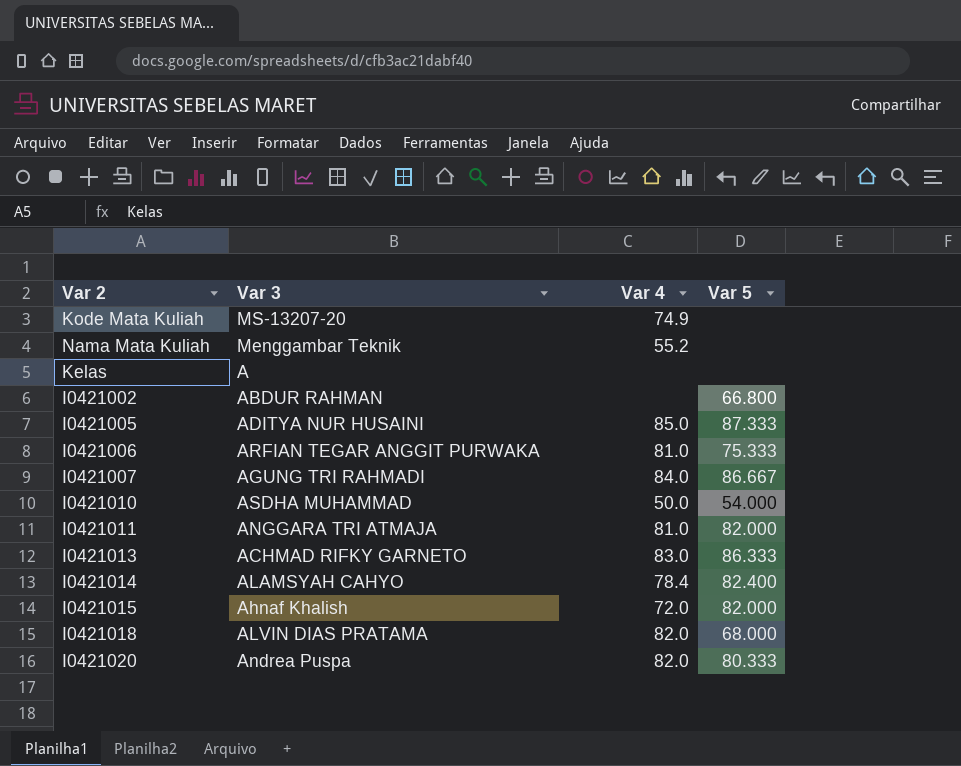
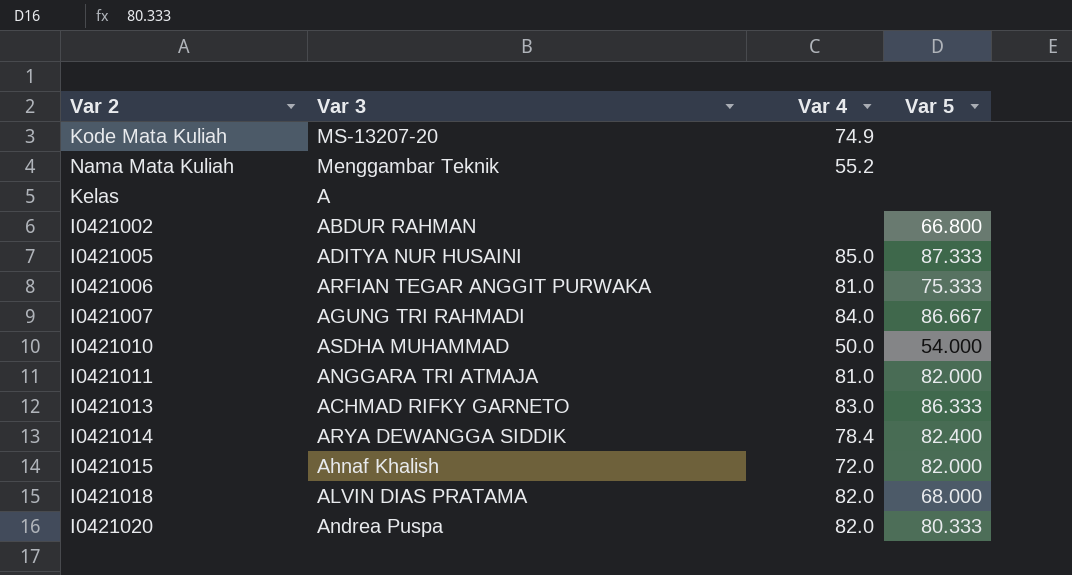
I0421014 | Var 3: ALAMSYAH CAHYO -> ARYA DEWANGGA SIDDIK

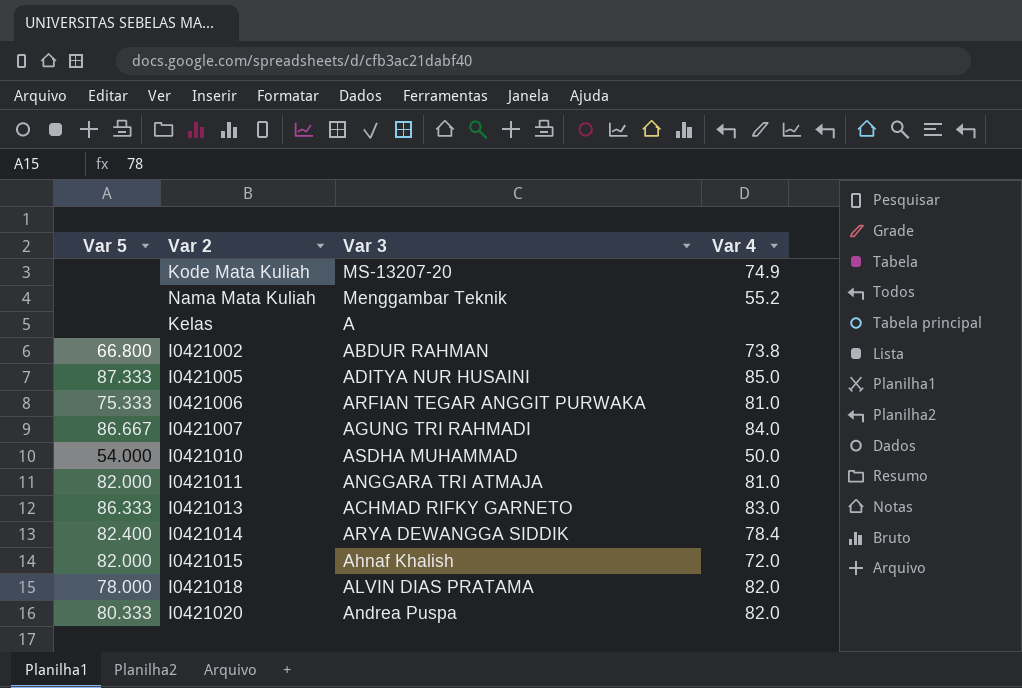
column Var 5 | position: 4 -> 1
I0421002 | Var 4: none -> 73.8
I0421018 | Var 5: 68.000 -> 78.000

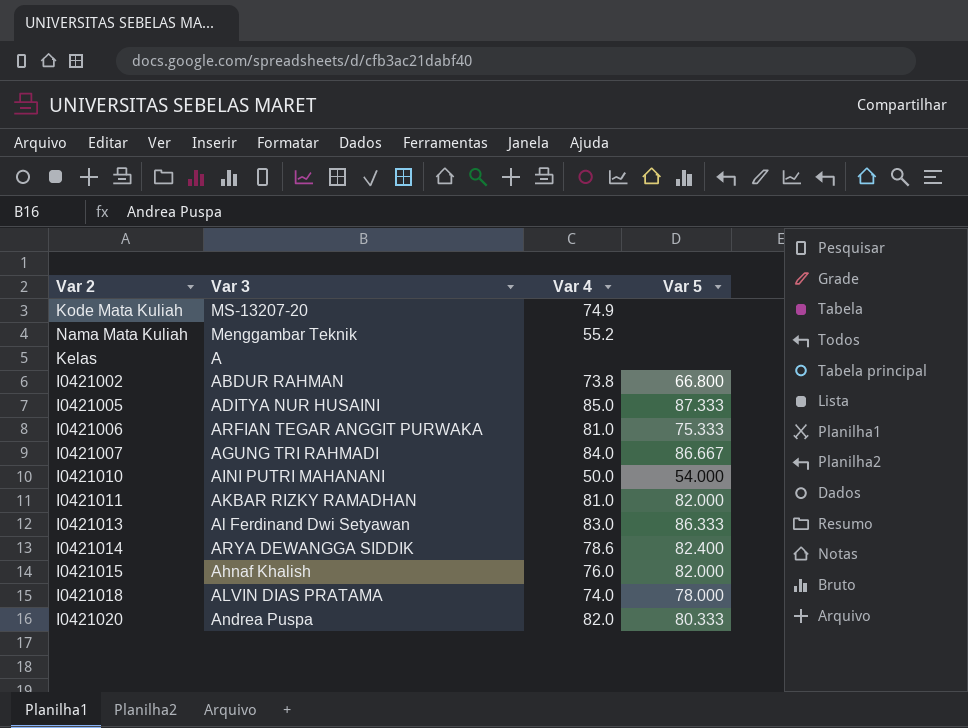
column Var 5 | position: 1 -> 4
I0421010 | Var 3: ASDHA MUHAMMAD -> AINI PUTRI MAHANANI
I0421011 | Var 3: ANGGARA TRI ATMAJA -> AKBAR RIZKY RAMADHAN
I0421013 | Var 3: ACHMAD RIFKY GARNETO -> Al Ferdinand Dwi Setyawan
I0421014 | Var 4: 78.4 -> 78.6
I0421015 | Var 4: 72.0 -> 76.0
I0421018 | Var 4: 82.0 -> 74.0

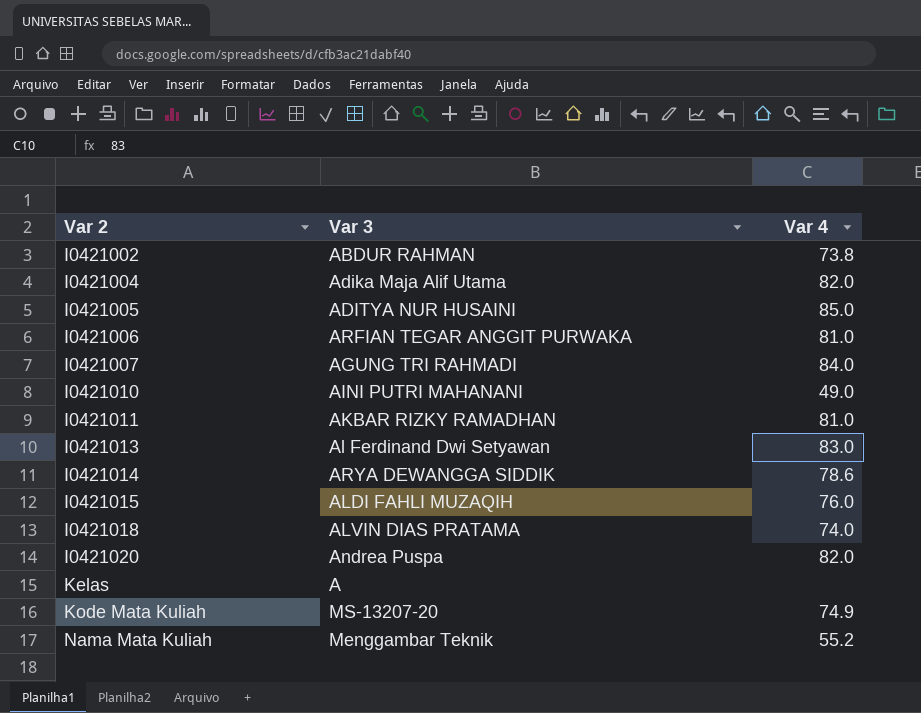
row order: none -> Var 2 ascending
column Var 5 | position: 4 -> none
row I0421004: none -> Adika Maja Alif Utama | 82.0
I0421010 | Var 4: 50.0 -> 49.0
I0421015 | Var 3: Ahnaf Khalish -> ALDI FAHLI MUZAQIH

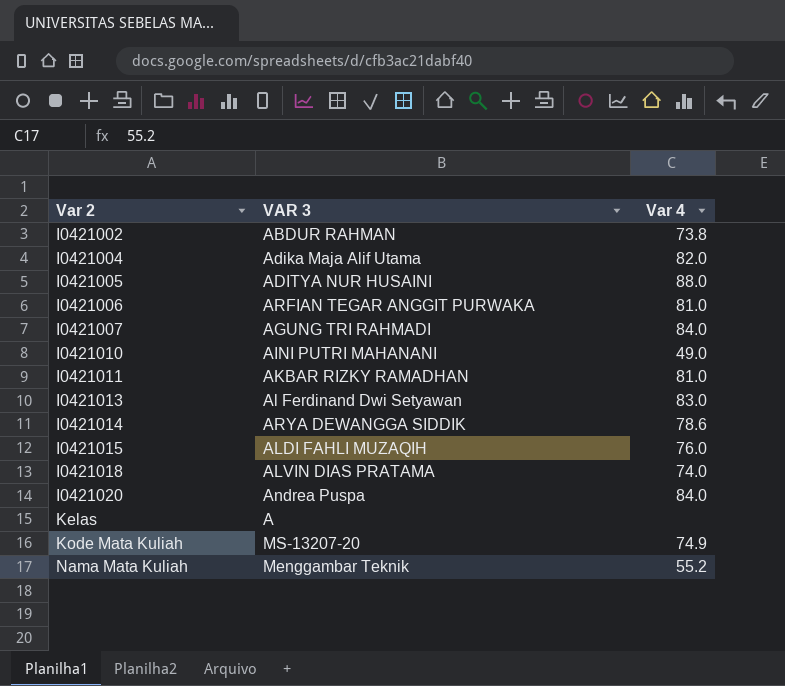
column name: Var 3 -> VAR 3
I0421005 | Var 4: 85.0 -> 88.0
I0421020 | Var 4: 82.0 -> 84.0

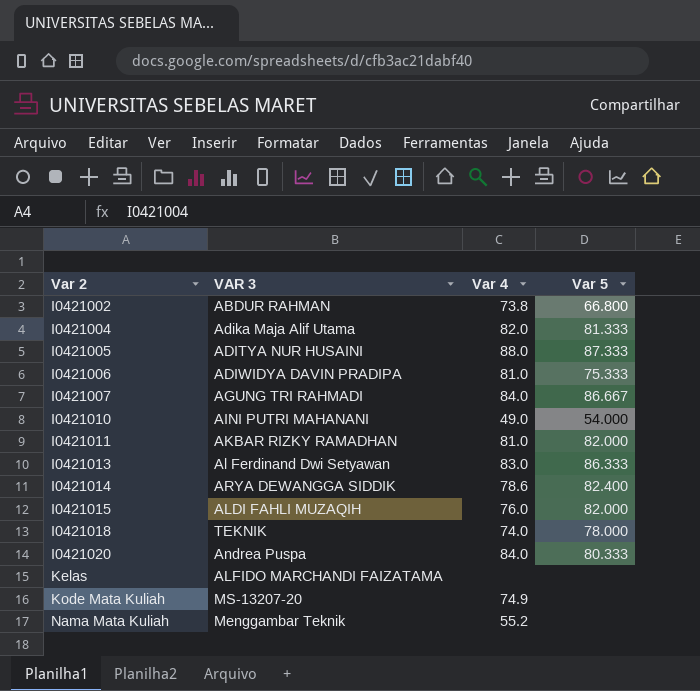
column Var 5 | position: none -> 4
I0421006 | VAR 3: ARFIAN TEGAR ANGGIT PURWAKA -> ADIWIDYA DAVIN PRADIPA
I0421018 | VAR 3: ALVIN DIAS PRATAMA -> TEKNIK
Kelas | VAR 3: A -> ALFIDO MARCHANDI FAIZATAMA

